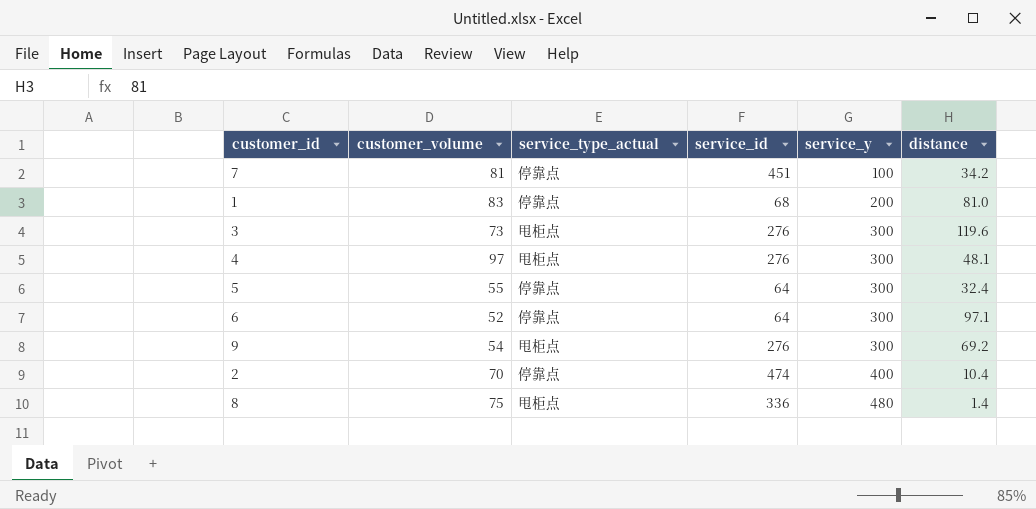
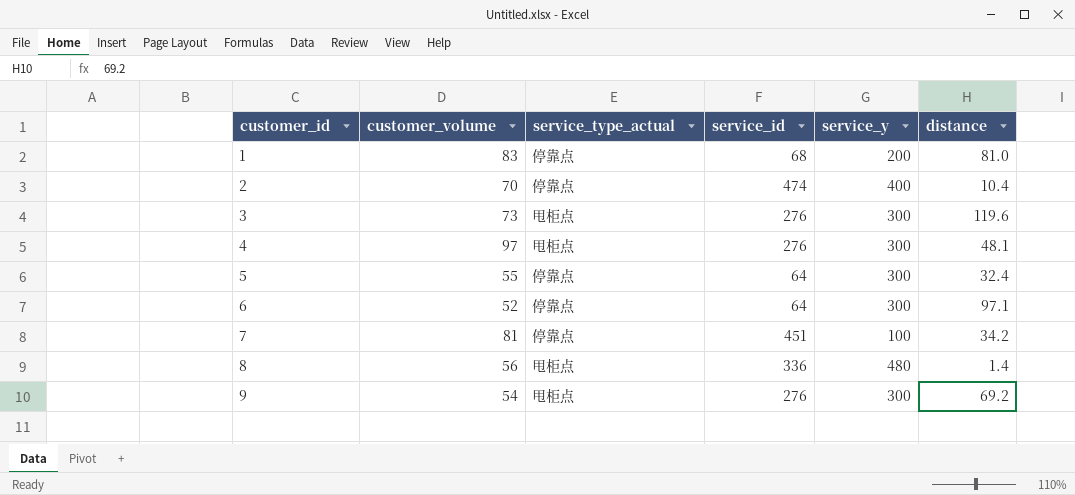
row order: service_y ascending -> customer_id ascending
8 | customer_volume: 75 -> 56

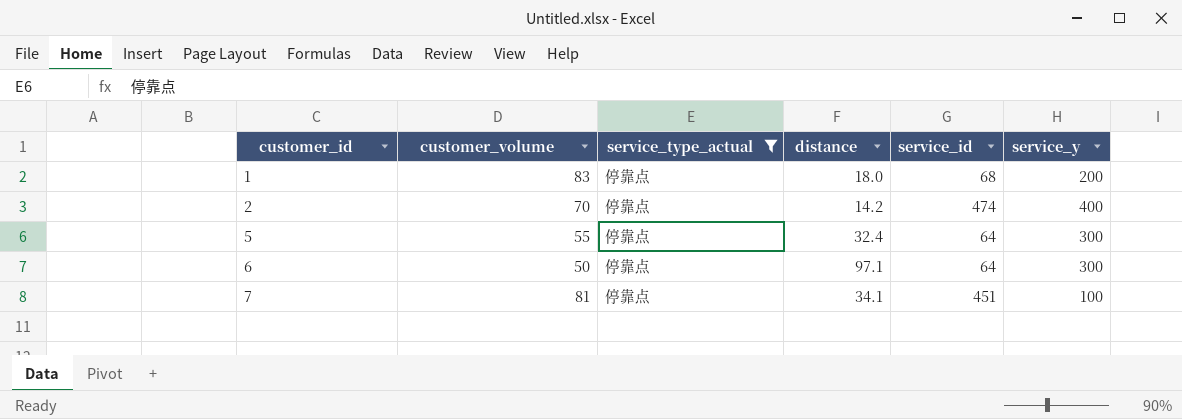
filter: none -> service_type_actual = 停靠点
column distance | position: 6 -> 4
1 | distance: 81.0 -> 18.0
2 | distance: 10.4 -> 14.2
6 | customer_volume: 52 -> 50
7 | distance: 34.2 -> 34.1

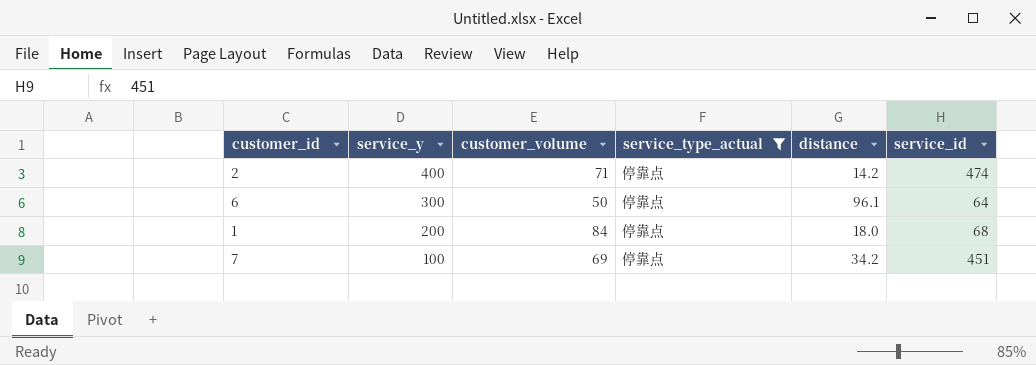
row order: customer_id ascending -> service_y descending
column service_y | position: 6 -> 2
row 5: 55 | 停靠点 | 32.4 | 64 | 300 -> none
2 | customer_volume: 70 -> 71
6 | distance: 97.1 -> 96.1
1 | customer_volume: 83 -> 84
7 | customer_volume: 81 -> 69
7 | distance: 34.1 -> 34.2

